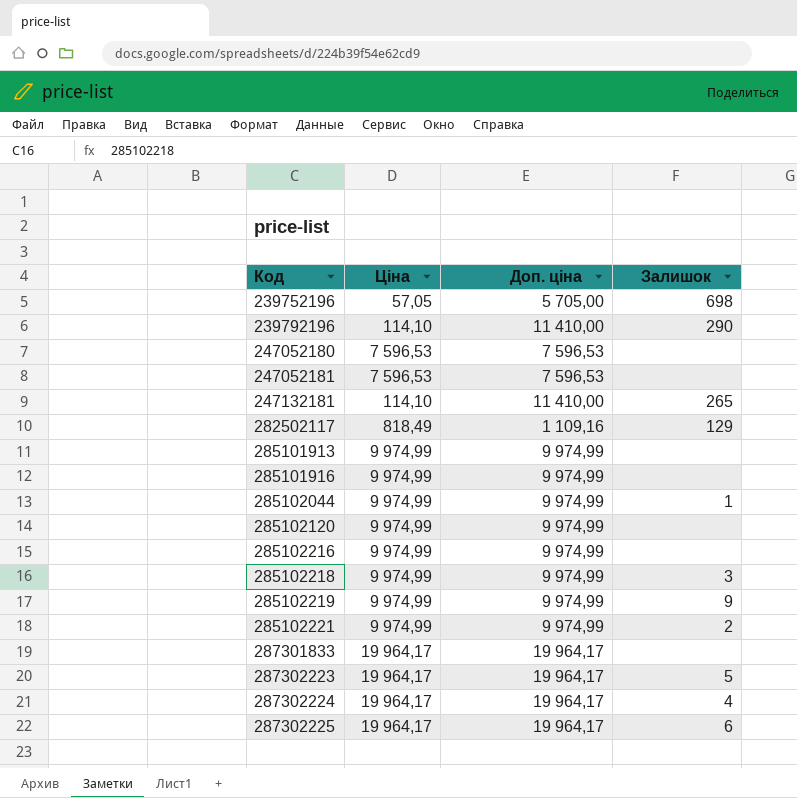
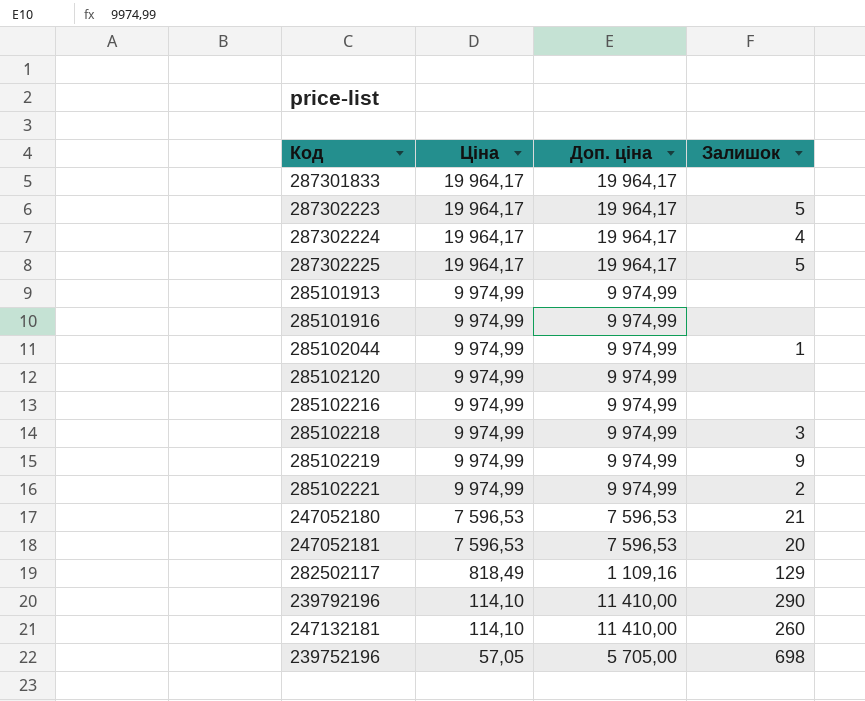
row order: Код ascending -> Ціна descending
287302225 | Залишок: 6 -> 5
247052180 | Залишок: none -> 21
247052181 | Залишок: none -> 20
247132181 | Залишок: 265 -> 260

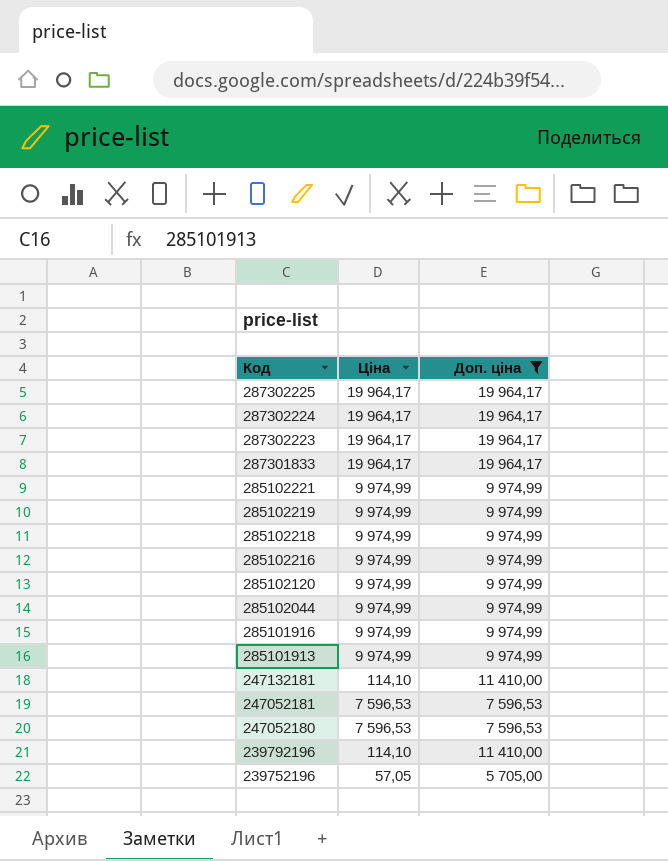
filter: none -> Доп. ціна != 1 109,16
row order: Ціна descending -> Код descending
column Залишок | position: 4 -> none

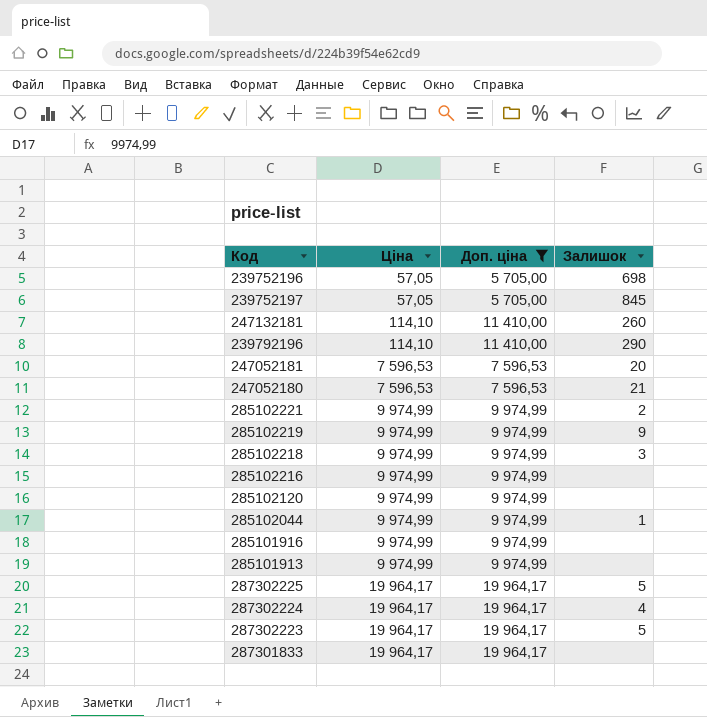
row order: Код descending -> Ціна ascending
column Залишок | position: none -> 4
row 239752197: none -> 57,05 | 5 705,00 | 845

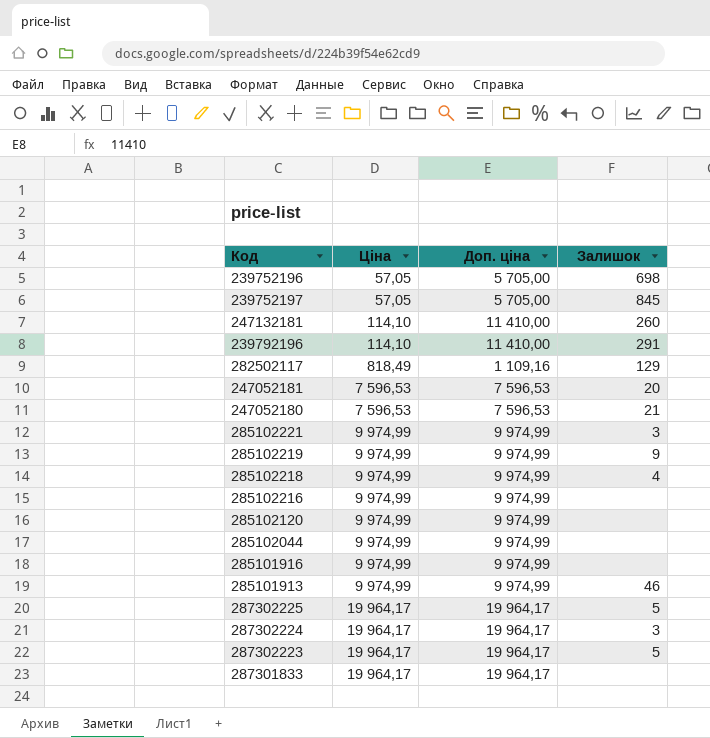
filter: Доп. ціна != 1 109,16 -> none
239792196 | Залишок: 290 -> 291
285102221 | Залишок: 2 -> 3
285102218 | Залишок: 3 -> 4
285102044 | Залишок: 1 -> none
285101913 | Залишок: none -> 46
287302224 | Залишок: 4 -> 3

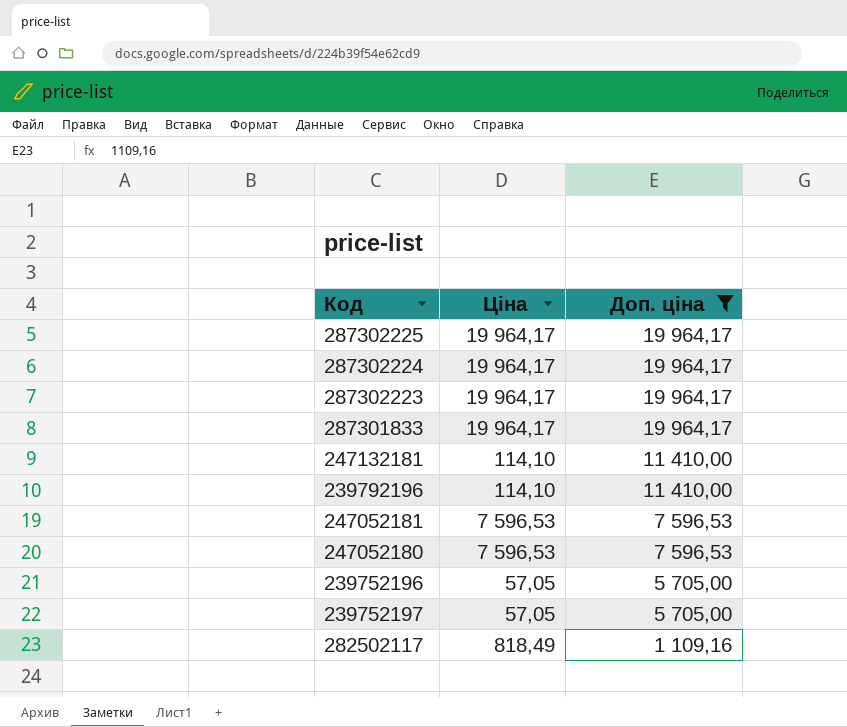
filter: none -> Доп. ціна != 9 974,99
row order: Ціна ascending -> Доп. ціна descending
column Залишок | position: 4 -> none

